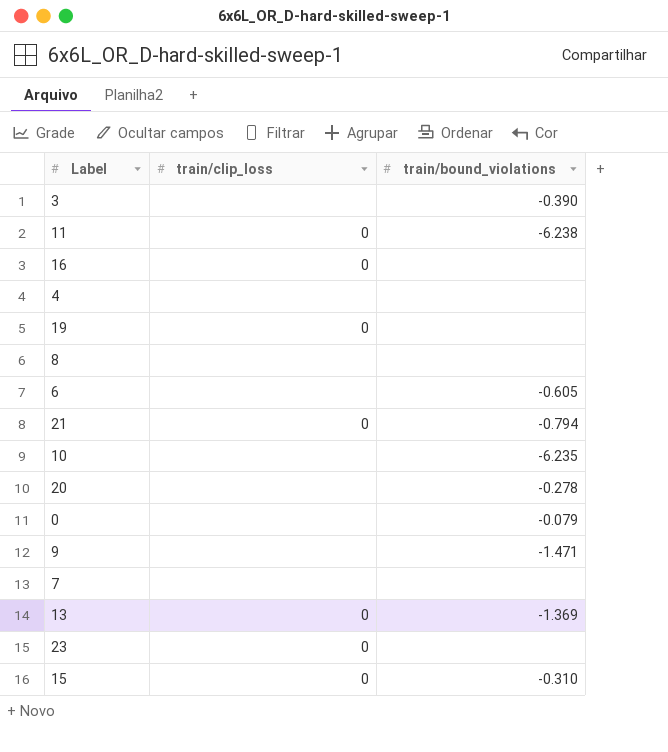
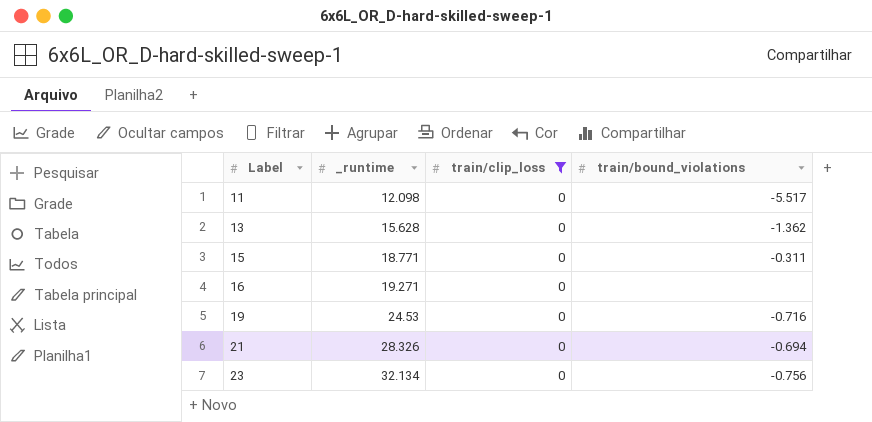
filter: none -> train/clip_loss = 0
row order: none -> Label ascending
column _runtime | position: none -> 2
11 | train/bound_violations: -6.238 -> -5.517
13 | train/bound_violations: -1.369 -> -1.362
15 | train/bound_violations: -0.310 -> -0.311
19 | train/bound_violations: none -> -0.716
21 | train/bound_violations: -0.794 -> -0.694
23 | train/bound_violations: none -> -0.756

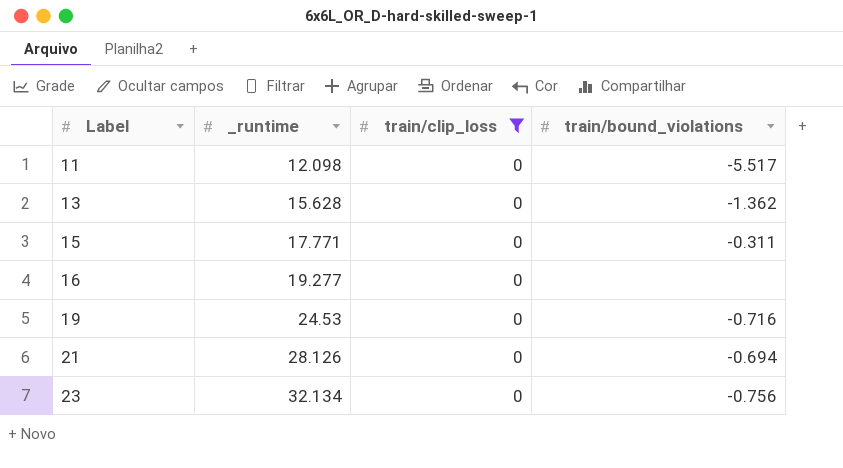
15 | _runtime: 18.771 -> 17.771
16 | _runtime: 19.271 -> 19.277
21 | _runtime: 28.326 -> 28.126

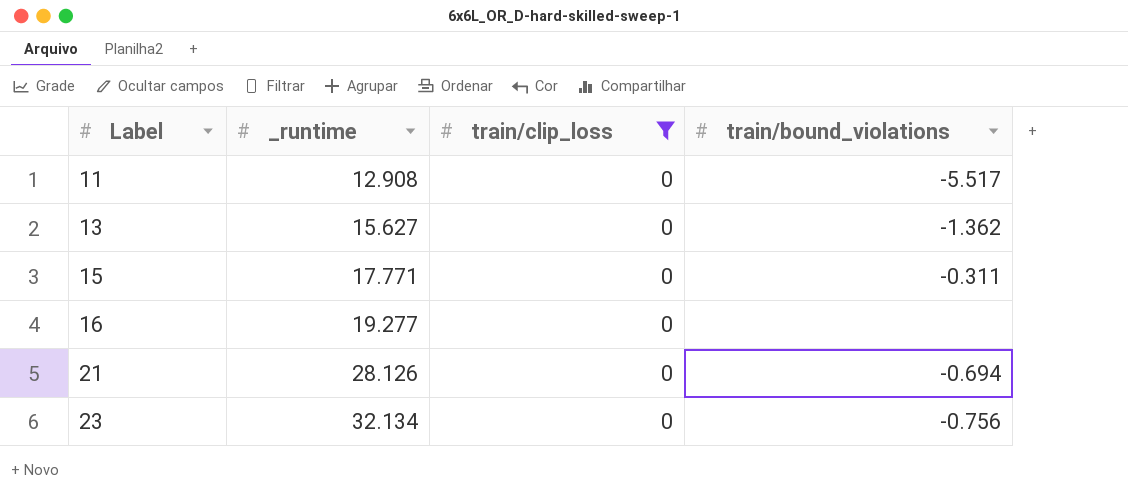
row 19: 24.53 | 0 | -0.716 -> none
11 | _runtime: 12.098 -> 12.908
13 | _runtime: 15.628 -> 15.627

